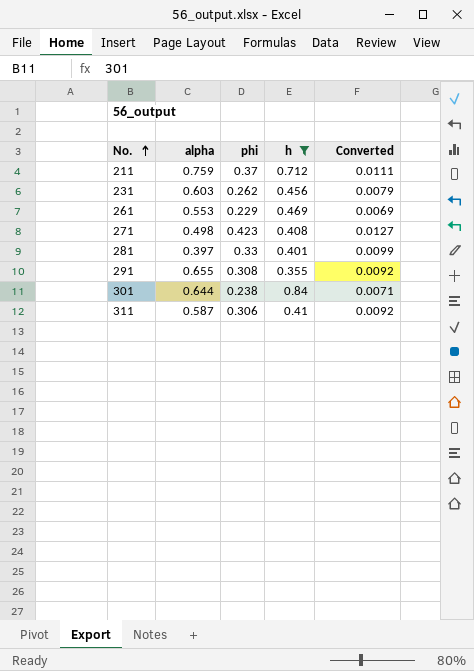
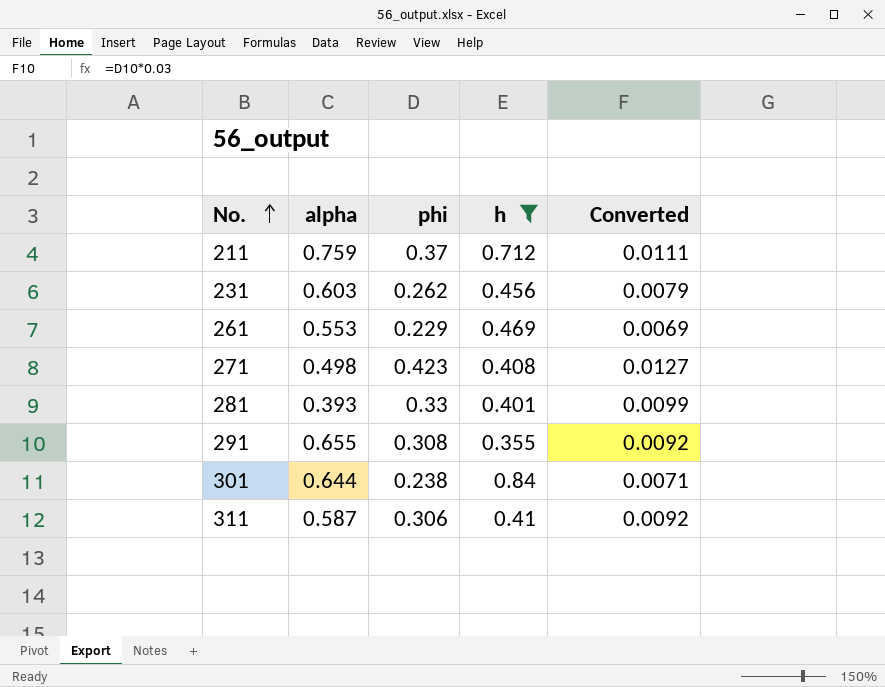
281 | alpha: 0.397 -> 0.393

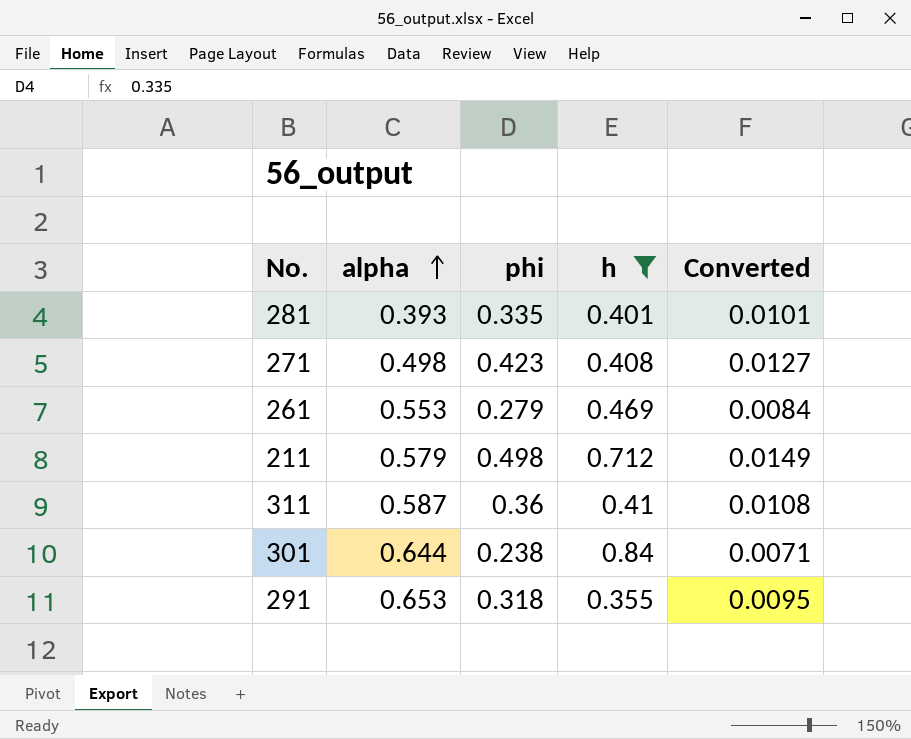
row order: No. ascending -> alpha ascending
row 231: 0.603 | 0.262 | 0.456 | 0.0079 -> none
281 | phi: 0.33 -> 0.335
281 | Converted: 0.0099 -> 0.0101
261 | phi: 0.229 -> 0.279
261 | Converted: 0.0069 -> 0.0084
211 | alpha: 0.759 -> 0.579
211 | phi: 0.37 -> 0.498
211 | Converted: 0.0111 -> 0.0149
311 | phi: 0.306 -> 0.36
311 | Converted: 0.0092 -> 0.0108
291 | alpha: 0.655 -> 0.653
291 | phi: 0.308 -> 0.318
291 | Converted: 0.0092 -> 0.0095

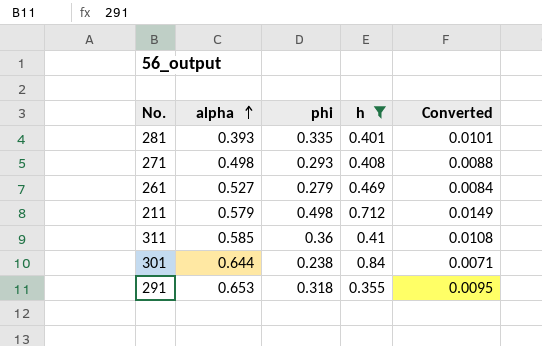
271 | phi: 0.423 -> 0.293
271 | Converted: 0.0127 -> 0.0088
261 | alpha: 0.553 -> 0.527
311 | alpha: 0.587 -> 0.585

